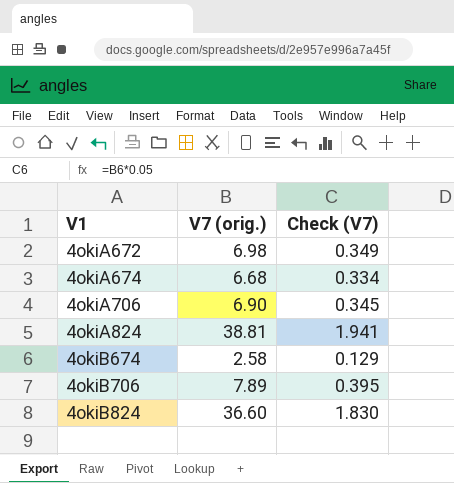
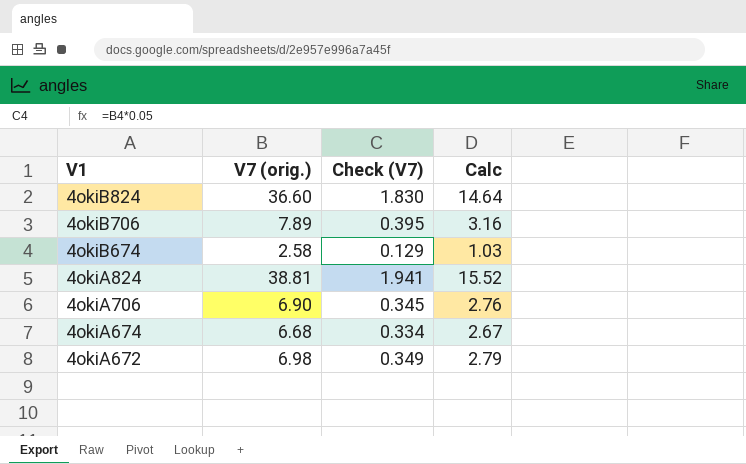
row order: V1 ascending -> V1 descending
column Calc | formula: none -> [V7 (orig.)] * 0.4

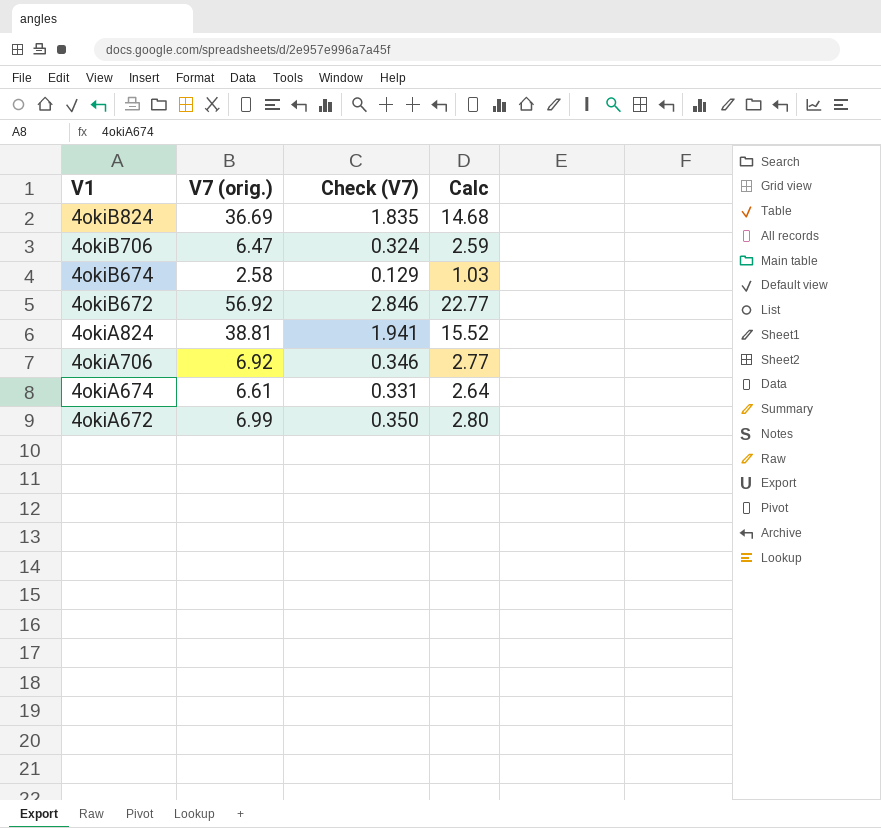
4okiB824 | V7 (orig.): 36.60 -> 36.69
4okiB824 | Check (V7): 1.830 -> 1.835
4okiB824 | Calc: 14.64 -> 14.68
4okiB706 | V7 (orig.): 7.89 -> 6.47
4okiB706 | Check (V7): 0.395 -> 0.324
4okiB706 | Calc: 3.16 -> 2.59
row 4okiB672: none -> 56.92 | 2.846 | 22.77
4okiA706 | V7 (orig.): 6.90 -> 6.92
4okiA706 | Check (V7): 0.345 -> 0.346
4okiA706 | Calc: 2.76 -> 2.77
4okiA674 | V7 (orig.): 6.68 -> 6.61
4okiA674 | Check (V7): 0.334 -> 0.331
4okiA674 | Calc: 2.67 -> 2.64
4okiA672 | V7 (orig.): 6.98 -> 6.99
4okiA672 | Check (V7): 0.349 -> 0.350
4okiA672 | Calc: 2.79 -> 2.80

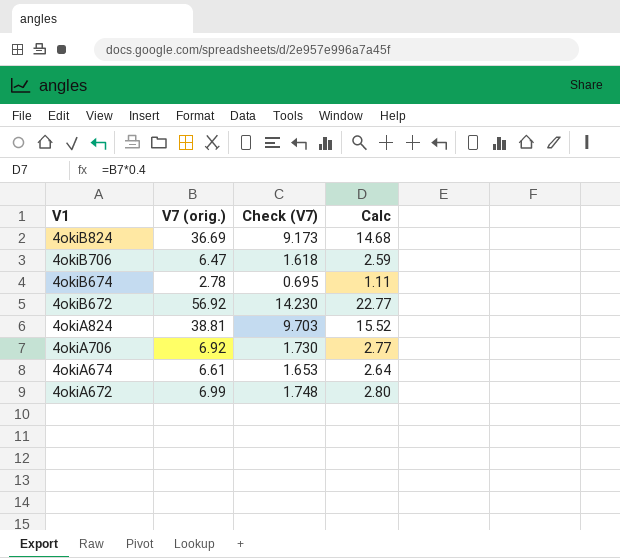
column Check (V7) | formula: [V7 (orig.)] * 0.05 -> [V7 (orig.)] * 0.25
4okiB674 | V7 (orig.): 2.58 -> 2.78
4okiB674 | Calc: 1.03 -> 1.11

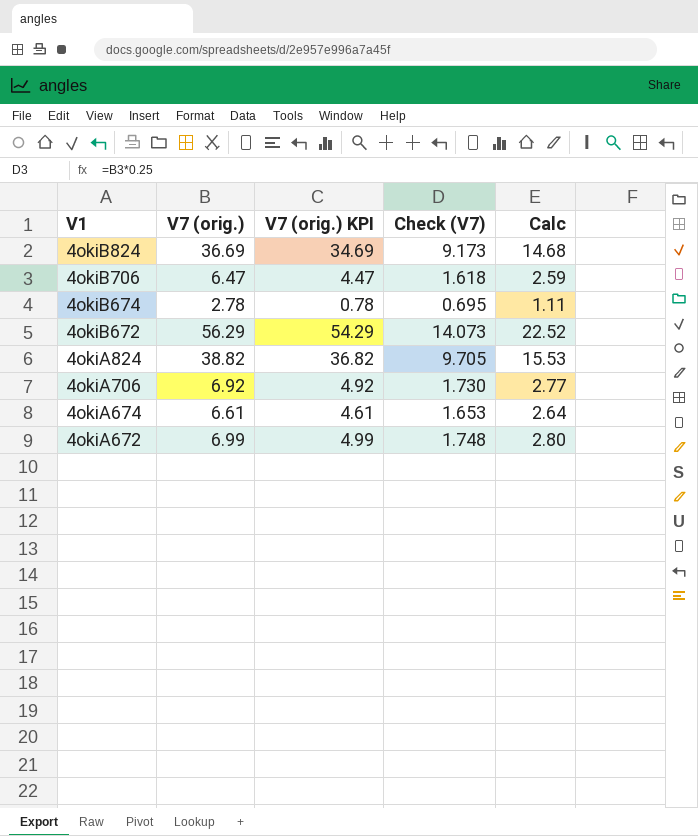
column V7 (orig.) KPI | formula: none -> [V7 (orig.)] - 2
4okiB672 | V7 (orig.): 56.92 -> 56.29
4okiB672 | Check (V7): 14.230 -> 14.073
4okiB672 | Calc: 22.77 -> 22.52
4okiA824 | V7 (orig.): 38.81 -> 38.82
4okiA824 | Check (V7): 9.703 -> 9.705
4okiA824 | Calc: 15.52 -> 15.53

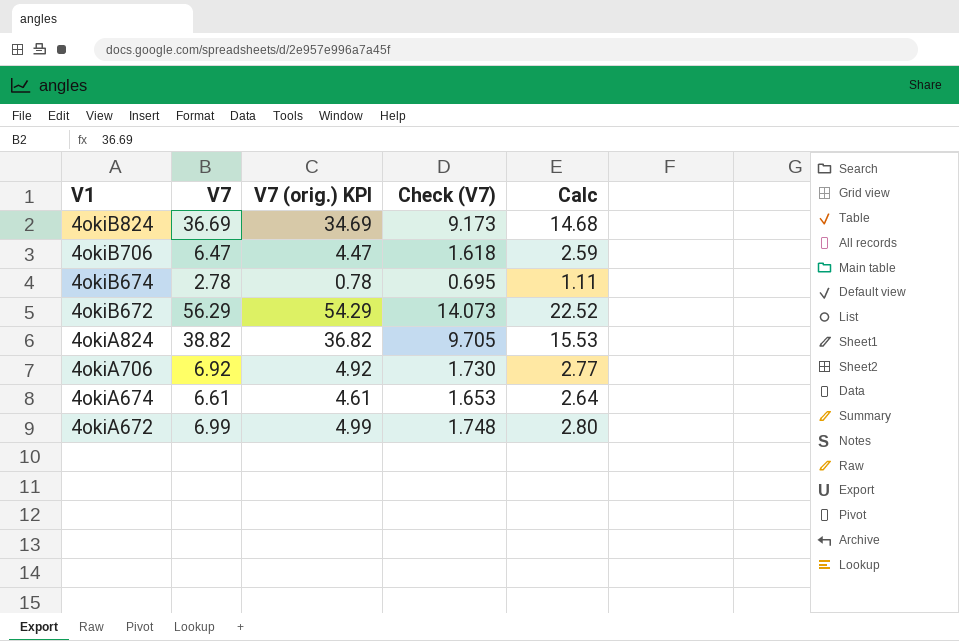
column name: V7 (orig.) -> V7

